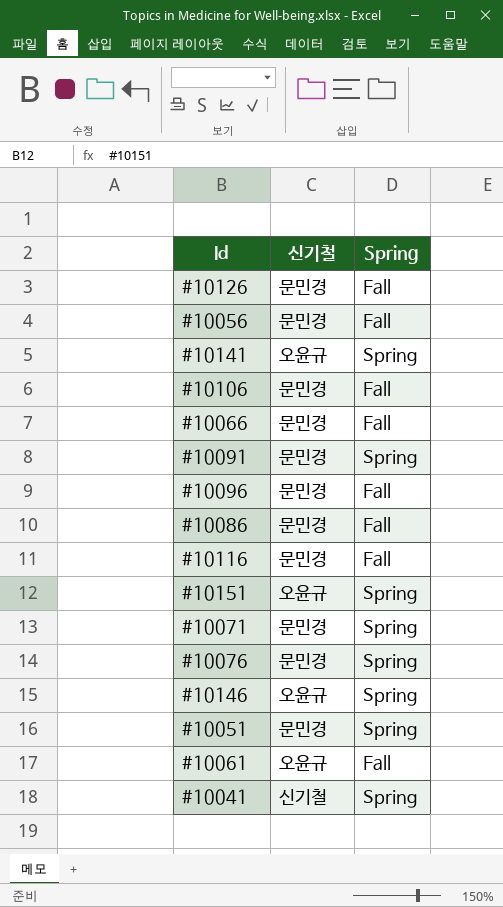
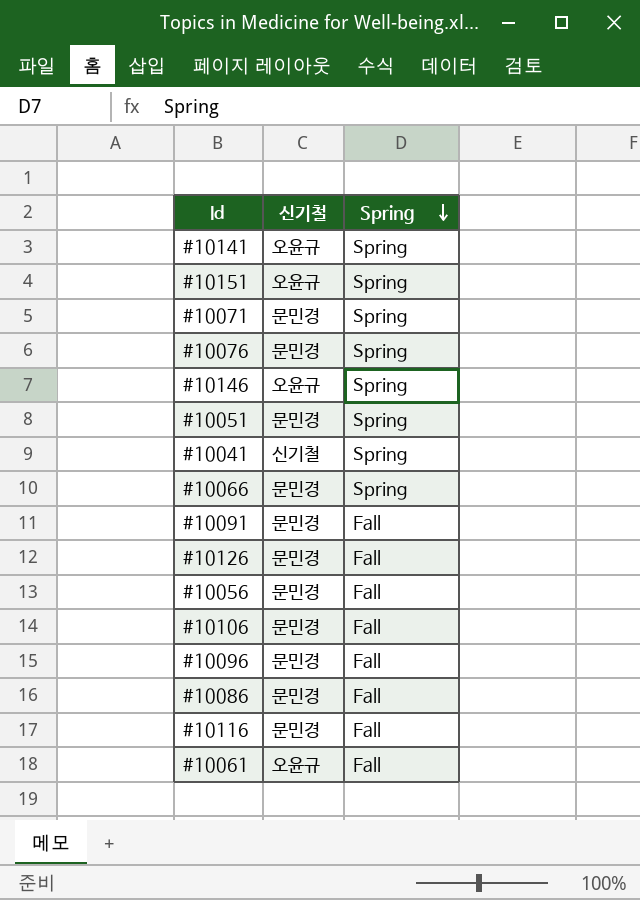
row order: none -> Spring descending
#10066 | Spring: Fall -> Spring
#10091 | Spring: Spring -> Fall

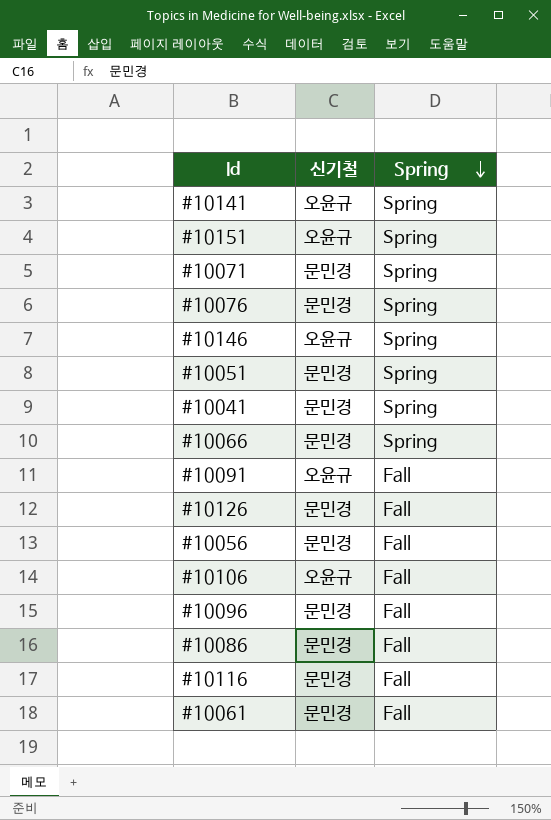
#10041 | 신기철: 신기철 -> 문민경
#10091 | 신기철: 문민경 -> 오윤규
#10106 | 신기철: 문민경 -> 오윤규
#10061 | 신기철: 오윤규 -> 문민경

